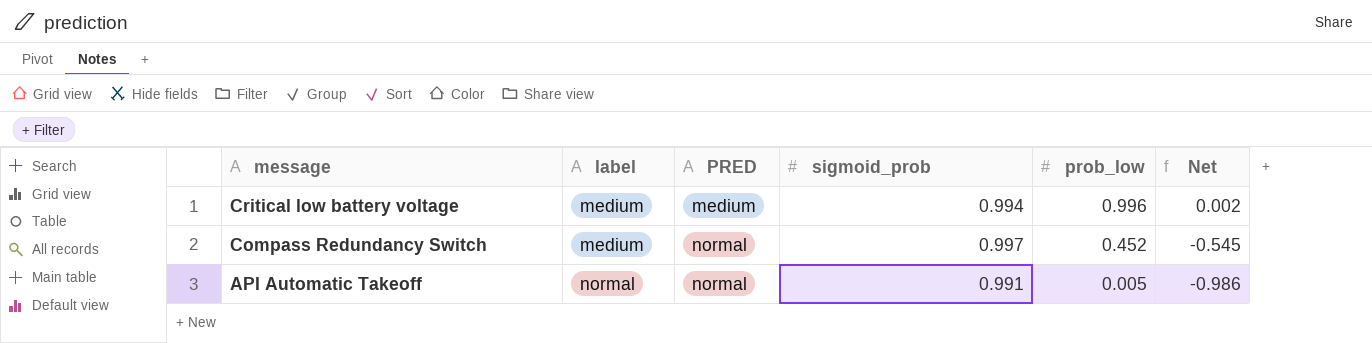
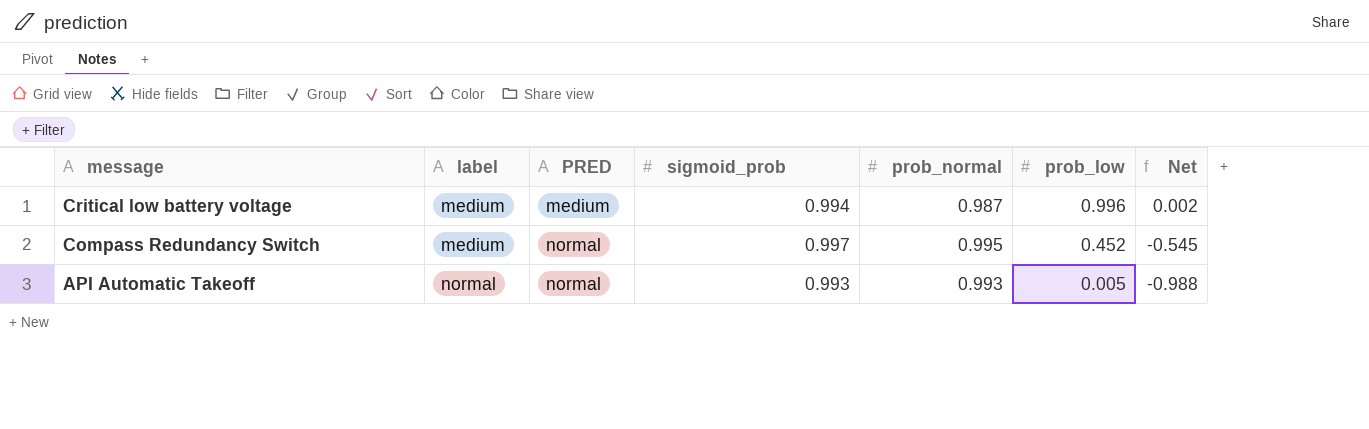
column prob_normal | position: none -> 5
API Automatic Takeoff | sigmoid_prob: 0.991 -> 0.993
API Automatic Takeoff | Net: -0.986 -> -0.988

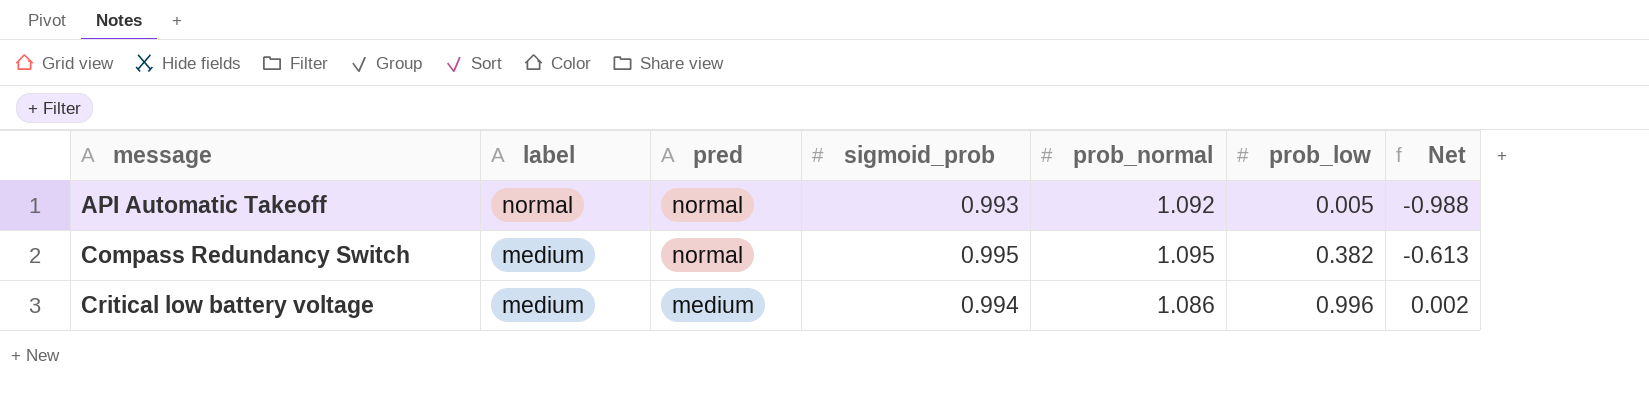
row order: message descending -> message ascending
column name: PRED -> pred
API Automatic Takeoff | prob_normal: 0.993 -> 1.092
Compass Redundancy Switch | sigmoid_prob: 0.997 -> 0.995
Compass Redundancy Switch | prob_normal: 0.995 -> 1.095
Compass Redundancy Switch | prob_low: 0.452 -> 0.382
Compass Redundancy Switch | Net: -0.545 -> -0.613
Critical low battery voltage | prob_normal: 0.987 -> 1.086

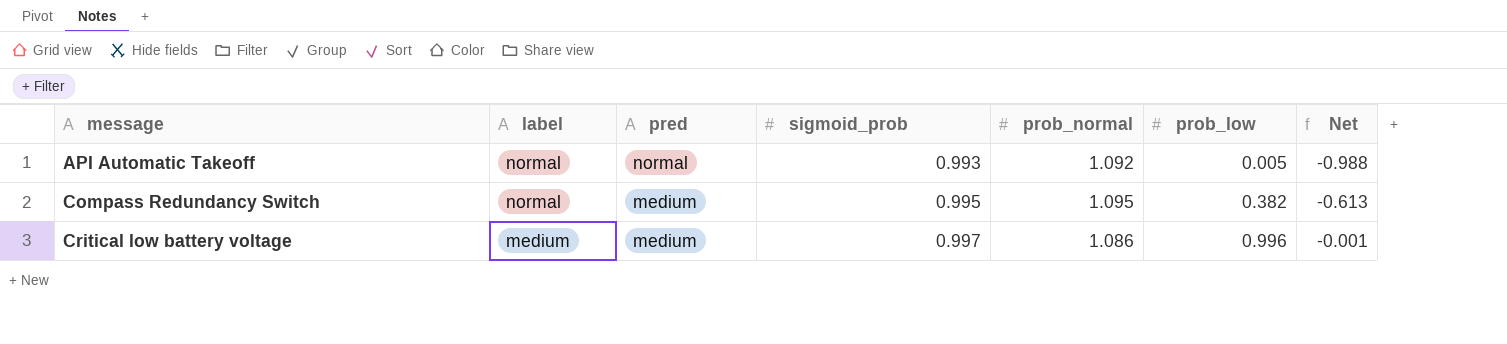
Compass Redundancy Switch | label: medium -> normal
Compass Redundancy Switch | pred: normal -> medium
Critical low battery voltage | sigmoid_prob: 0.994 -> 0.997
Critical low battery voltage | Net: 0.002 -> -0.001

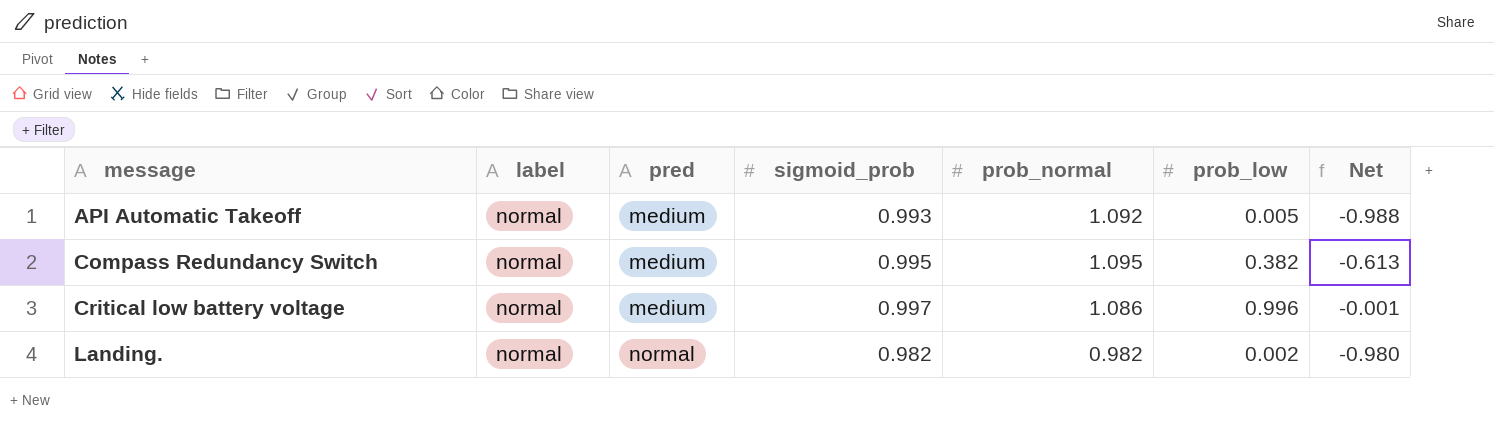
API Automatic Takeoff | pred: normal -> medium
Critical low battery voltage | label: medium -> normal
row Landing.: none -> normal | normal | 0.982 | 0.982 | 0.002 | -0.980

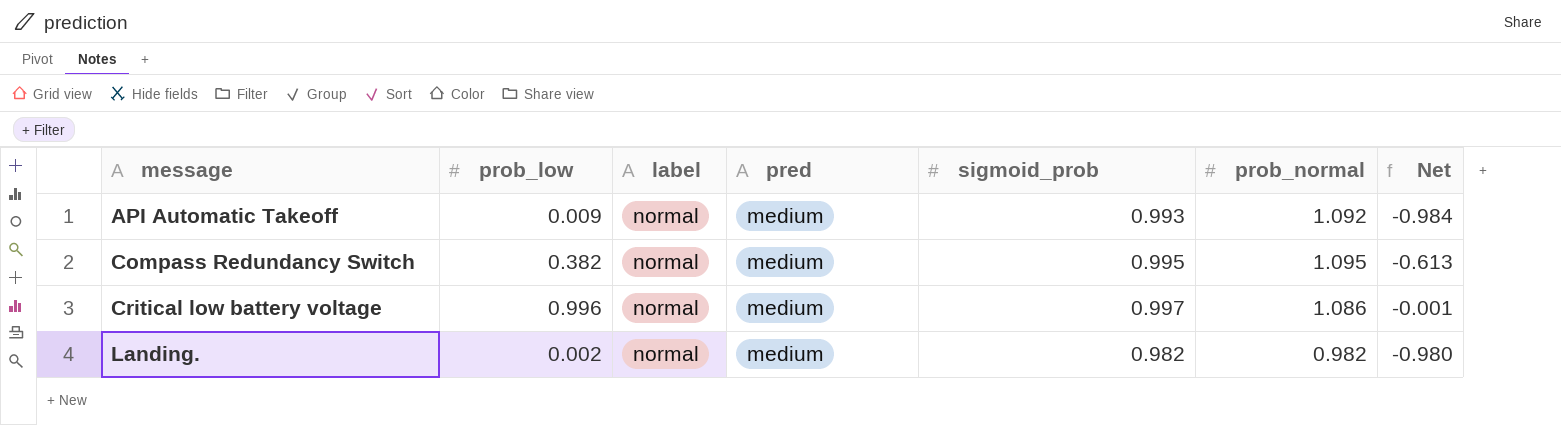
column prob_low | position: 6 -> 2
API Automatic Takeoff | prob_low: 0.005 -> 0.009
API Automatic Takeoff | Net: -0.988 -> -0.984
Landing. | pred: normal -> medium

